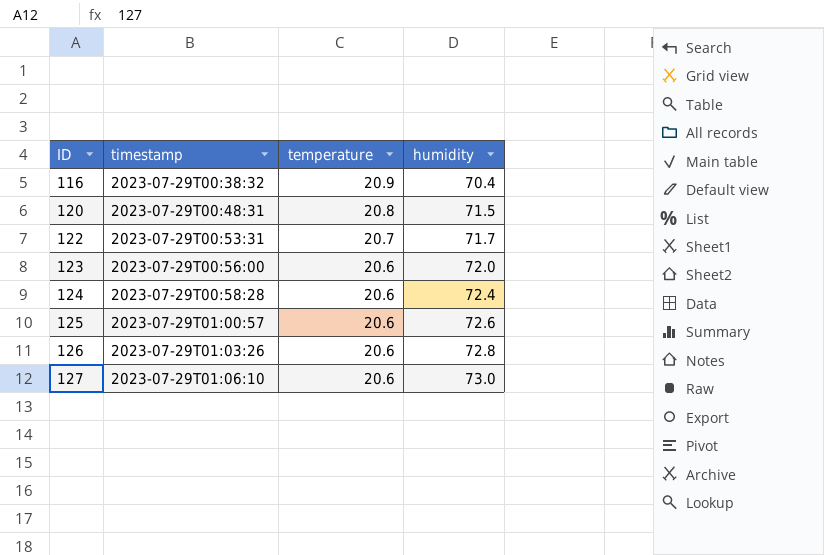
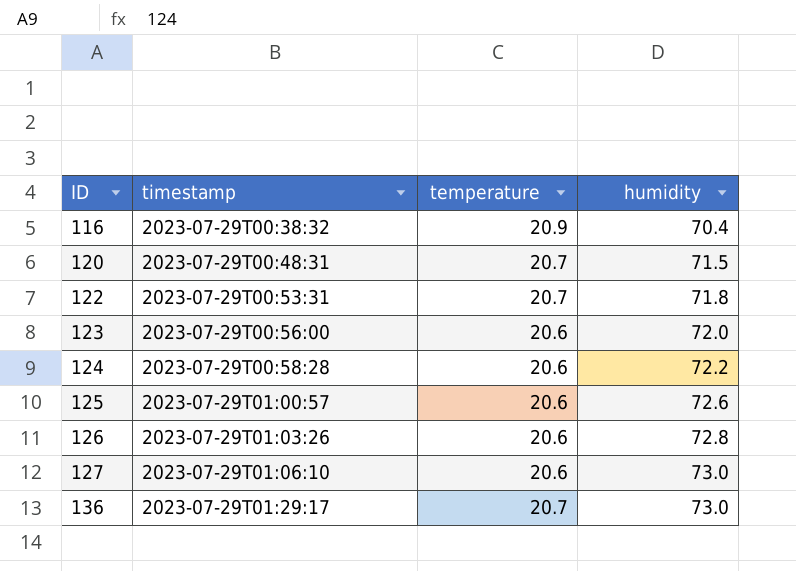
120 | temperature: 20.8 -> 20.7
122 | humidity: 71.7 -> 71.8
124 | humidity: 72.4 -> 72.2
row 136: none -> 2023-07-29T01:29:17 | 20.7 | 73.0

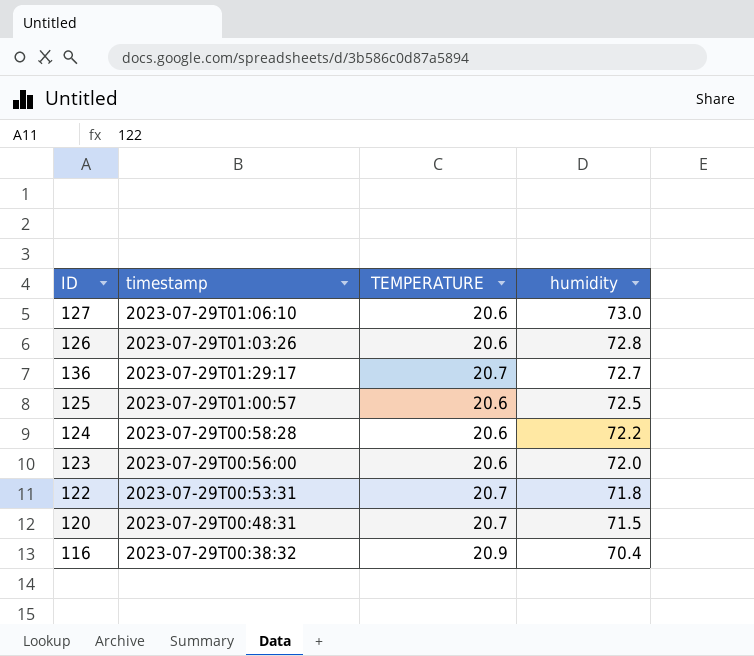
row order: ID ascending -> humidity descending
column name: temperature -> TEMPERATURE
136 | humidity: 73.0 -> 72.7
125 | humidity: 72.6 -> 72.5

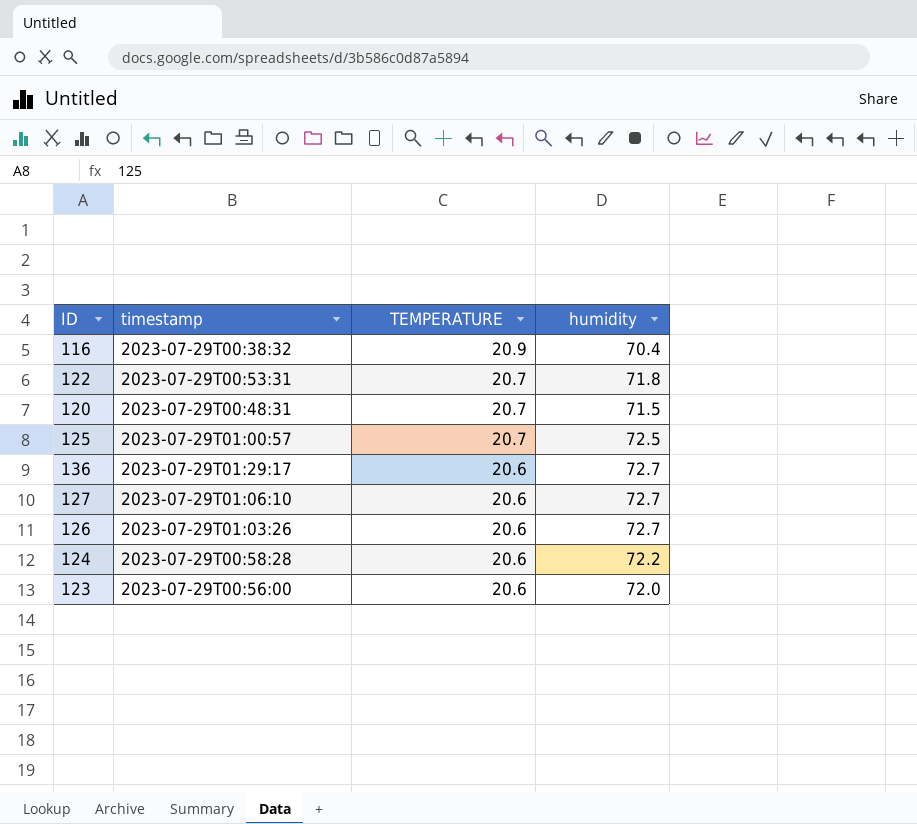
row order: humidity descending -> TEMPERATURE descending
125 | TEMPERATURE: 20.6 -> 20.7
136 | TEMPERATURE: 20.7 -> 20.6
127 | humidity: 73.0 -> 72.7
126 | humidity: 72.8 -> 72.7

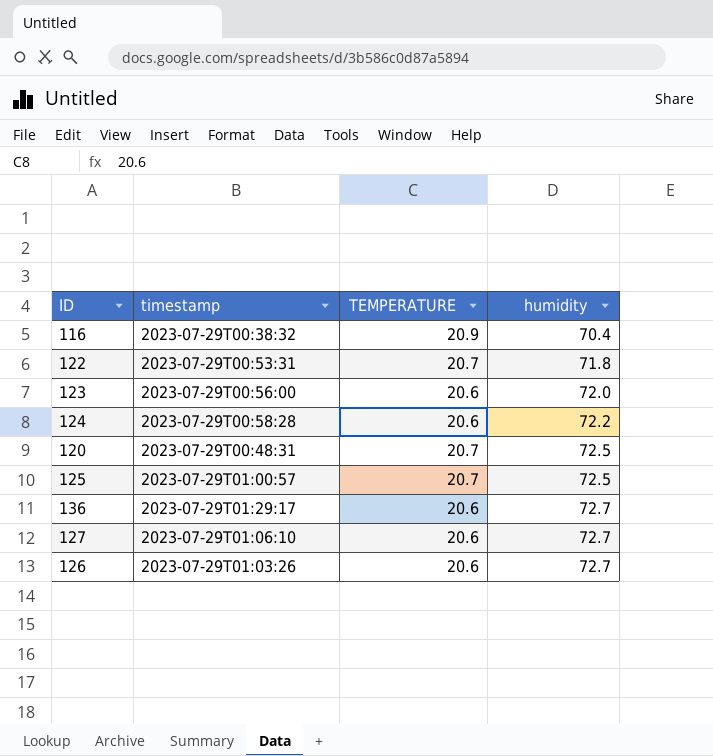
row order: TEMPERATURE descending -> humidity ascending
120 | humidity: 71.5 -> 72.5

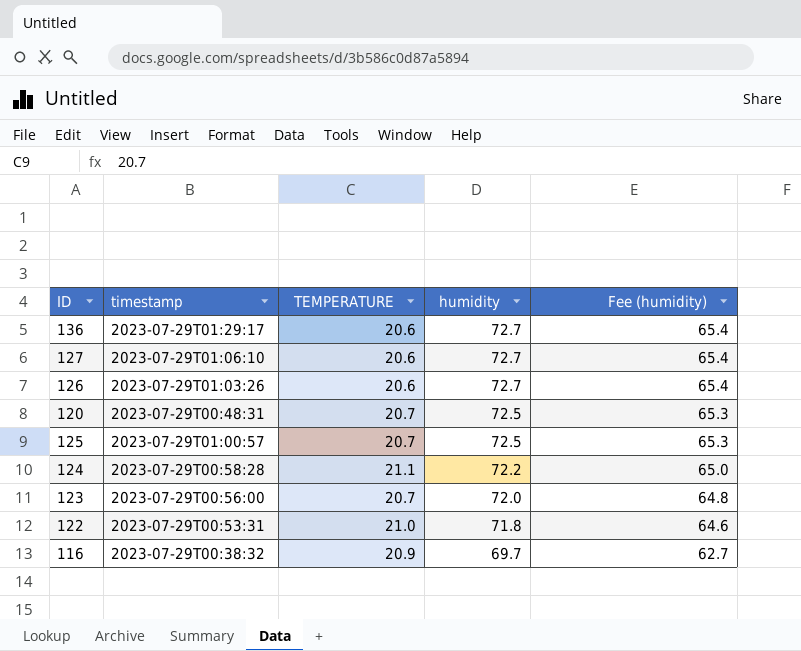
row order: humidity ascending -> humidity descending
column Fee (humidity) | formula: none -> [humidity] * 0.9
124 | TEMPERATURE: 20.6 -> 21.1
123 | TEMPERATURE: 20.6 -> 20.7
122 | TEMPERATURE: 20.7 -> 21.0
116 | humidity: 70.4 -> 69.7

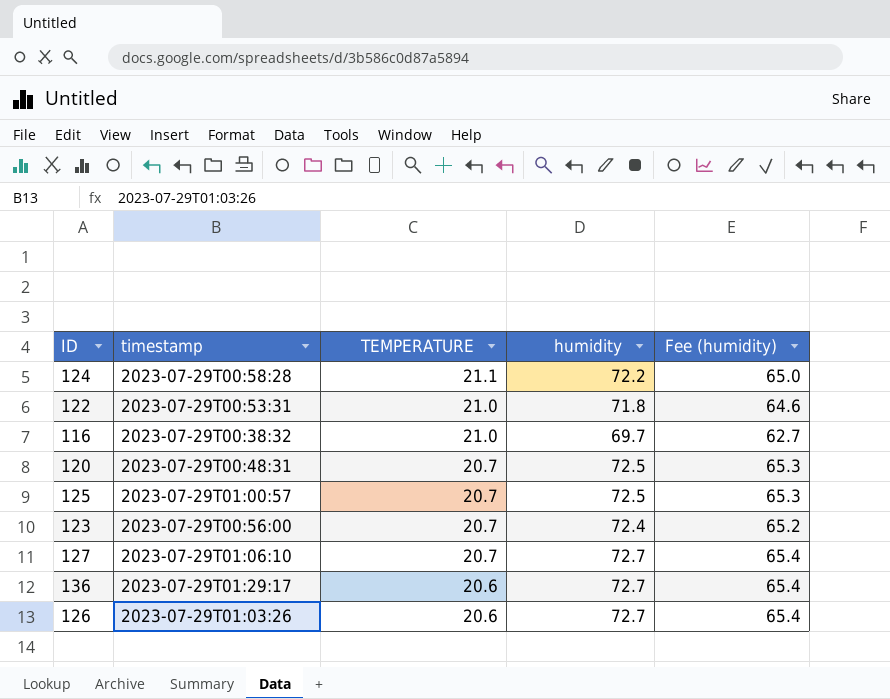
row order: humidity descending -> TEMPERATURE descending
116 | TEMPERATURE: 20.9 -> 21.0
123 | humidity: 72.0 -> 72.4
123 | Fee (humidity): 64.8 -> 65.2
127 | TEMPERATURE: 20.6 -> 20.7

